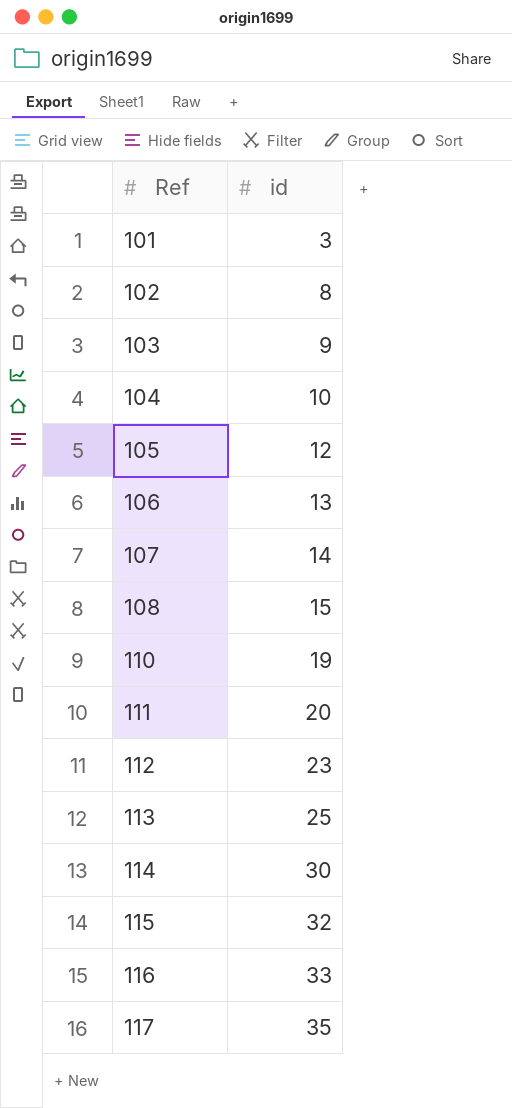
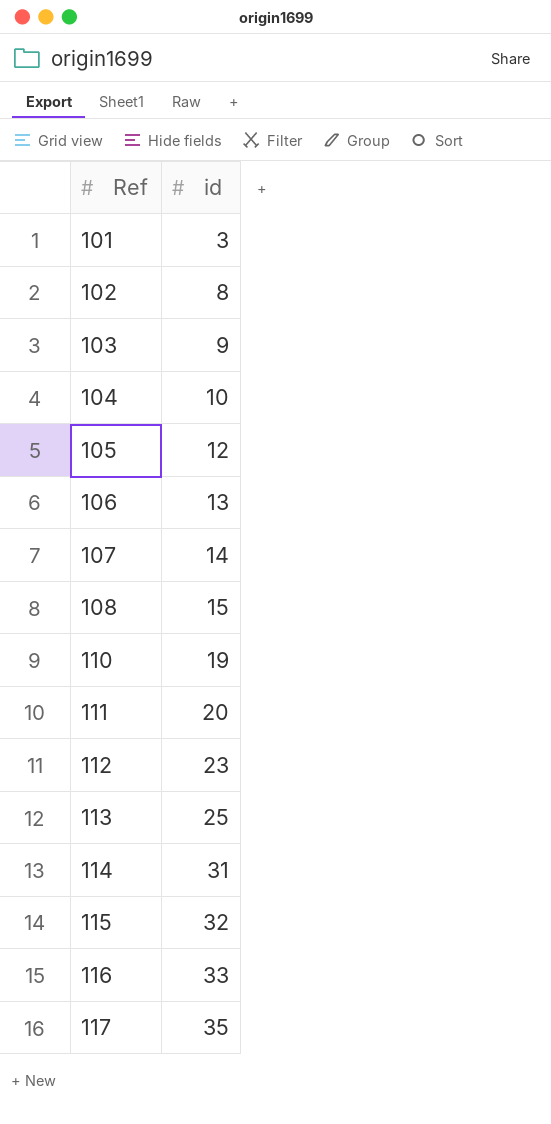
114 | id: 30 -> 31

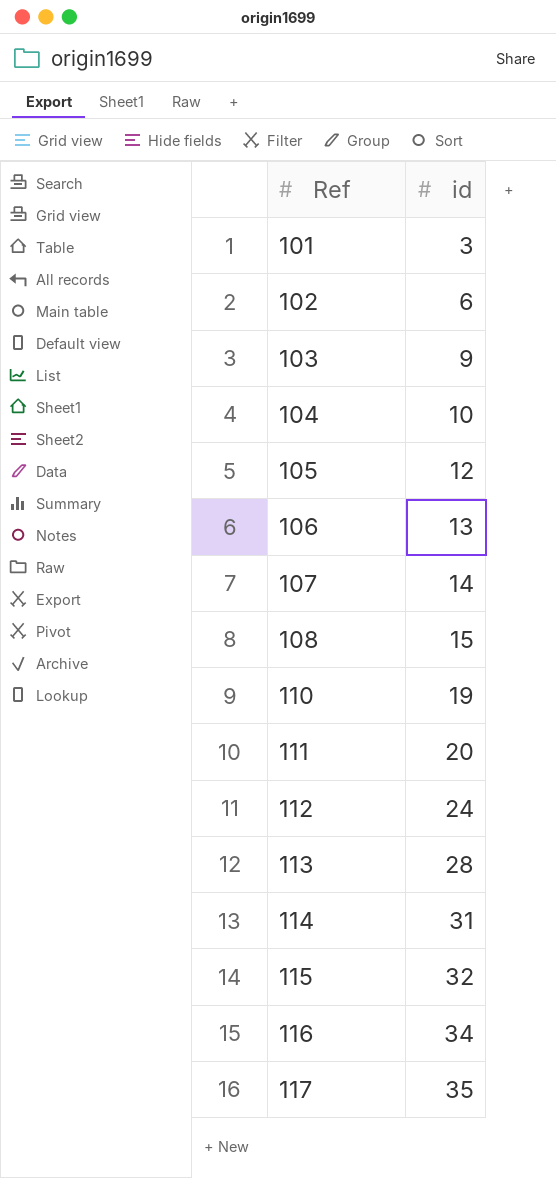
102 | id: 8 -> 6
112 | id: 23 -> 24
113 | id: 25 -> 28
116 | id: 33 -> 34

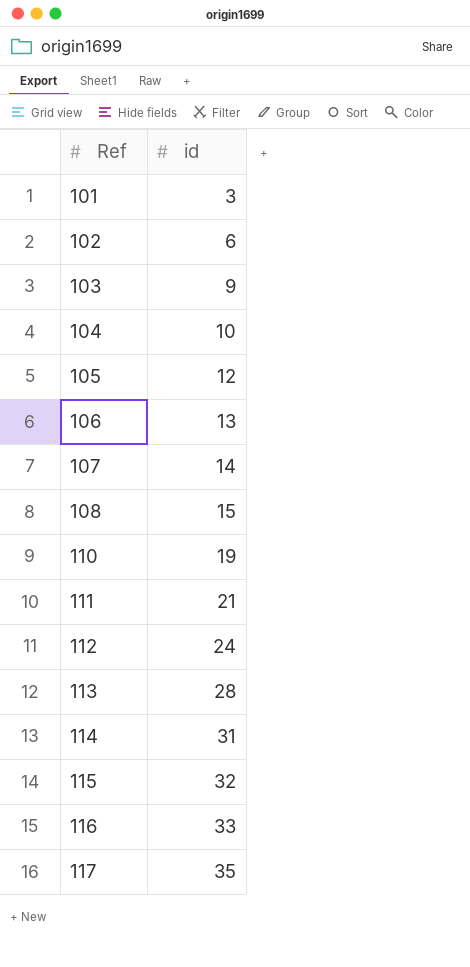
111 | id: 20 -> 21
116 | id: 34 -> 33

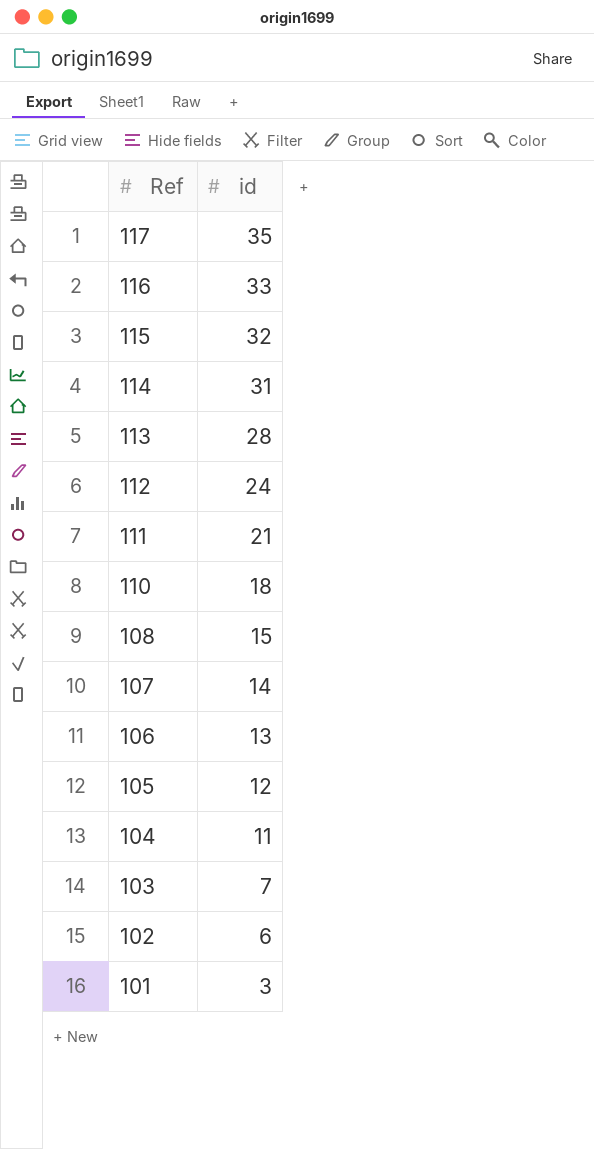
row order: Ref ascending -> Ref descending
110 | id: 19 -> 18
104 | id: 10 -> 11
103 | id: 9 -> 7

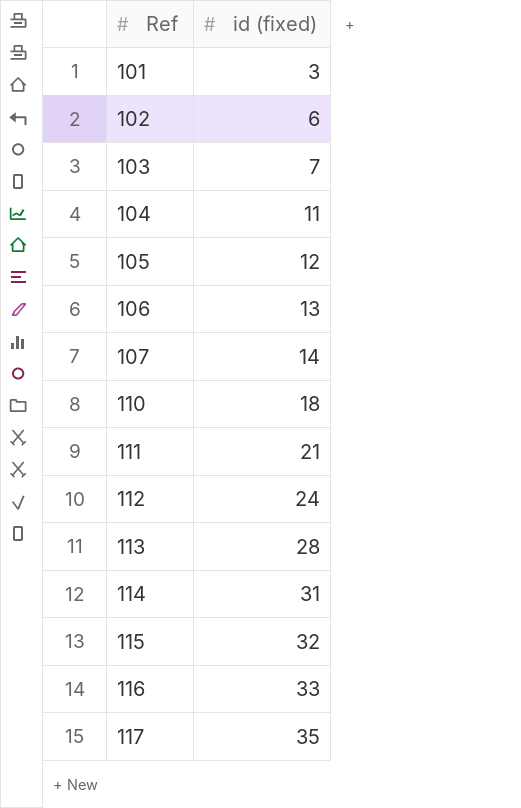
row order: Ref descending -> Ref ascending
column name: id -> id (fixed)
row 108: 15 -> none

